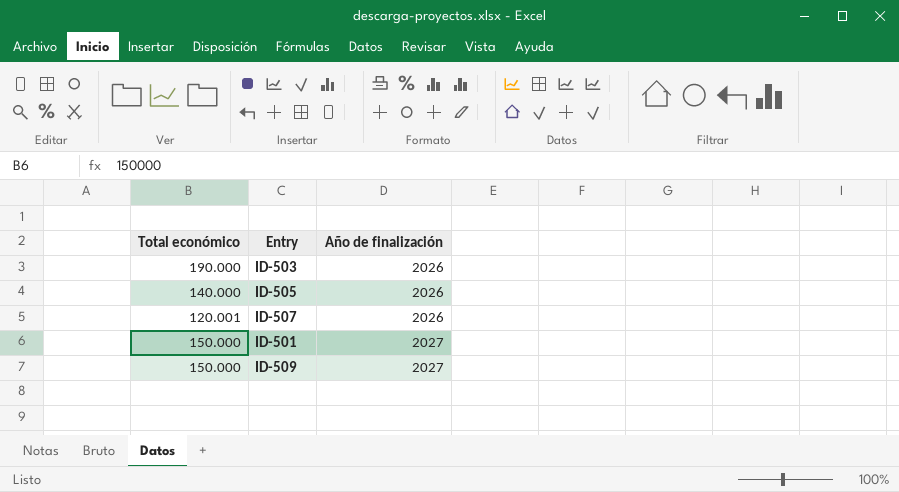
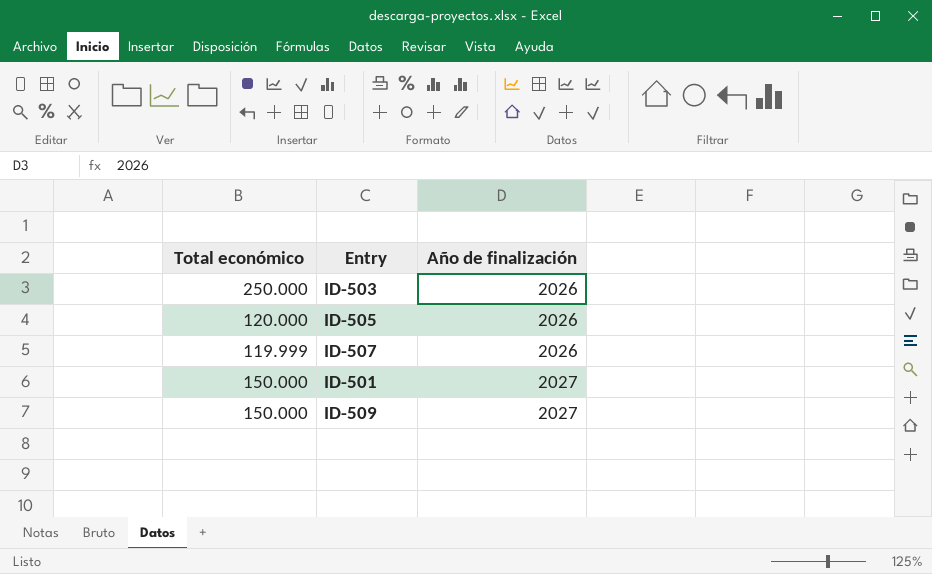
ID-503 | Total económico: 190.000 -> 250.000
ID-505 | Total económico: 140.000 -> 120.000
ID-507 | Total económico: 120.001 -> 119.999

